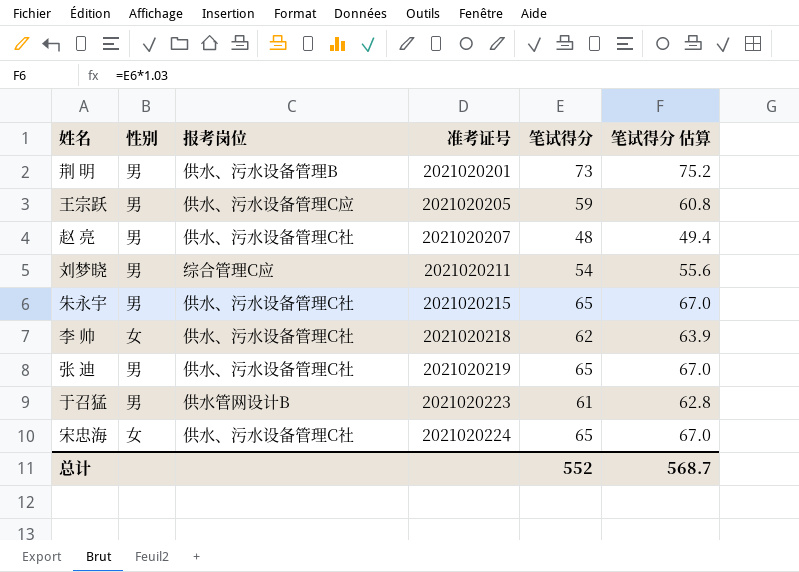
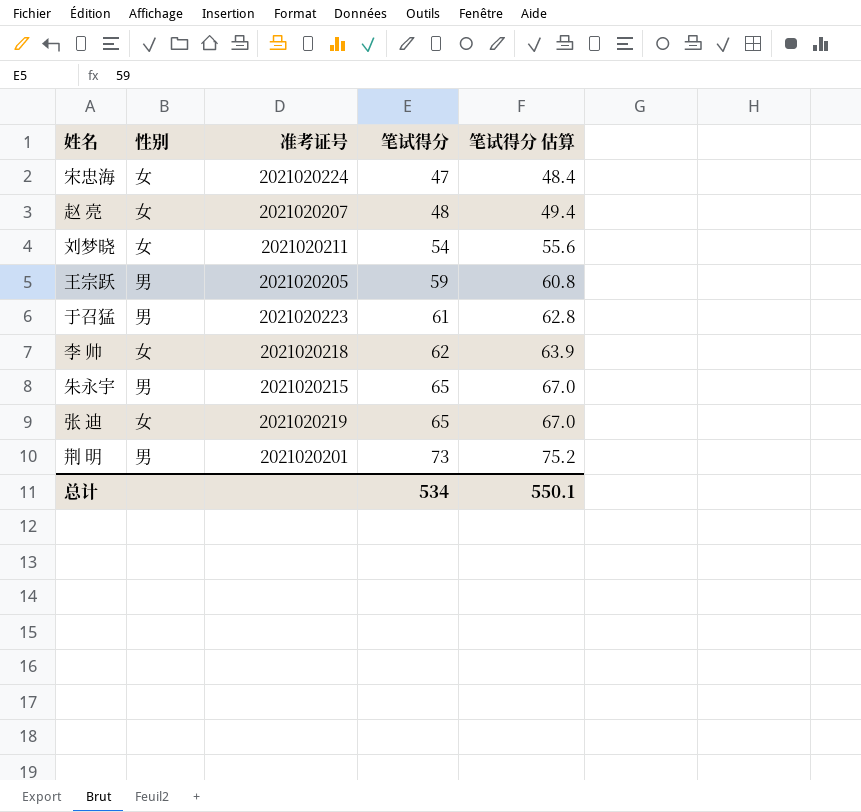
row order: 准考证号 ascending -> 笔试得分 ascending
column 报考岗位 | position: 3 -> none
宋忠海 | 笔试得分: 65 -> 47
宋忠海 | 笔试得分 估算: 67.0 -> 48.4
赵 亮 | 性别: 男 -> 女
刘梦晓 | 性别: 男 -> 女
张 迪 | 性别: 男 -> 女
总计 | 笔试得分: 552 -> 534
总计 | 笔试得分 估算: 568.7 -> 550.1

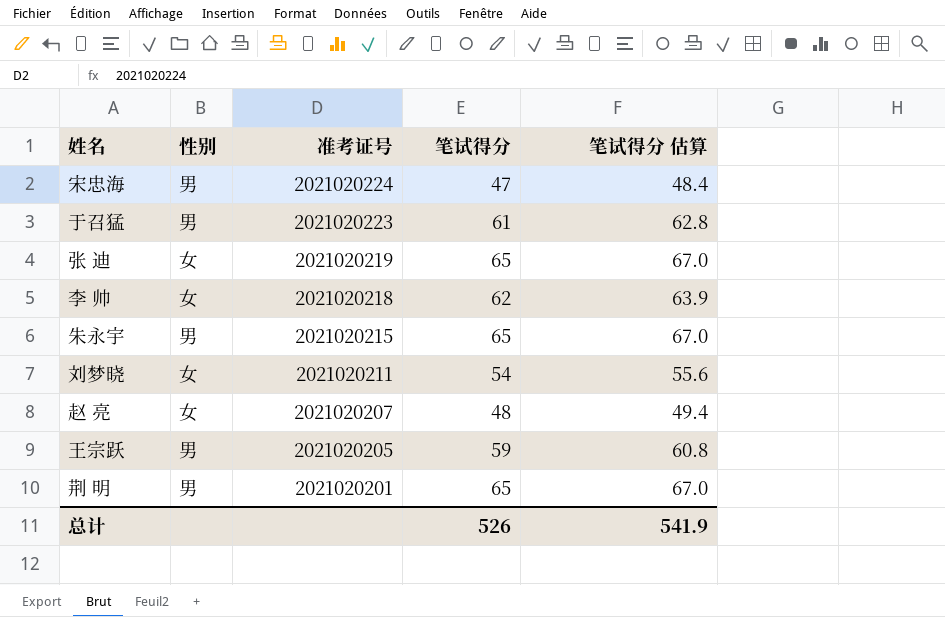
row order: 笔试得分 ascending -> 准考证号 descending
宋忠海 | 性别: 女 -> 男
荆 明 | 笔试得分: 73 -> 65
荆 明 | 笔试得分 估算: 75.2 -> 67.0
总计 | 笔试得分: 534 -> 526
总计 | 笔试得分 估算: 550.1 -> 541.9

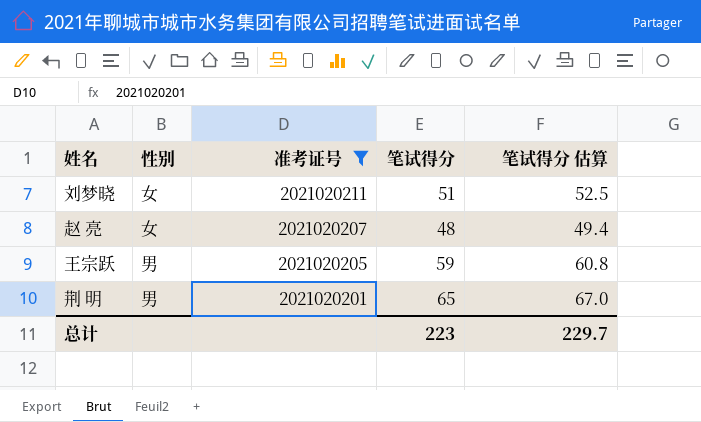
filter: none -> 准考证号 <= 2021020211
刘梦晓 | 笔试得分: 54 -> 51
刘梦晓 | 笔试得分 估算: 55.6 -> 52.5
总计 | 笔试得分: 526 -> 223
总计 | 笔试得分 估算: 541.9 -> 229.7

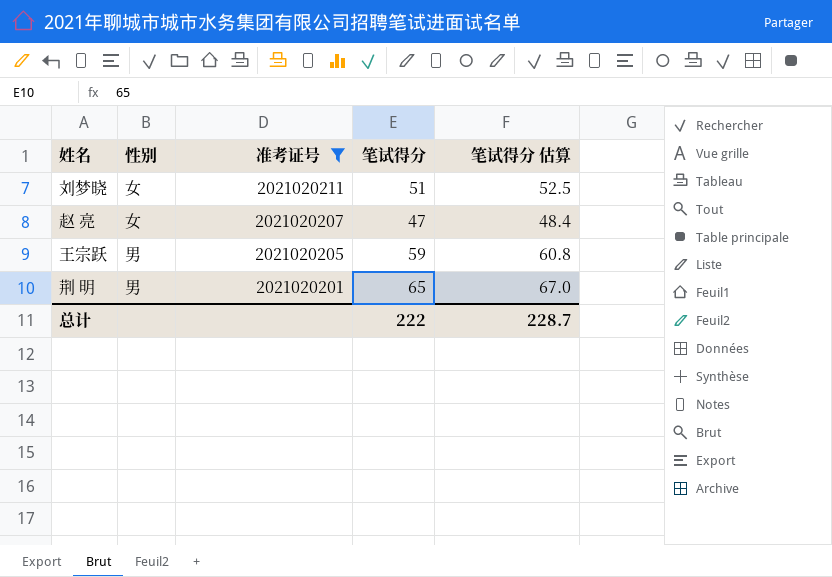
赵 亮 | 笔试得分: 48 -> 47
赵 亮 | 笔试得分 估算: 49.4 -> 48.4
总计 | 笔试得分: 223 -> 222
总计 | 笔试得分 估算: 229.7 -> 228.7

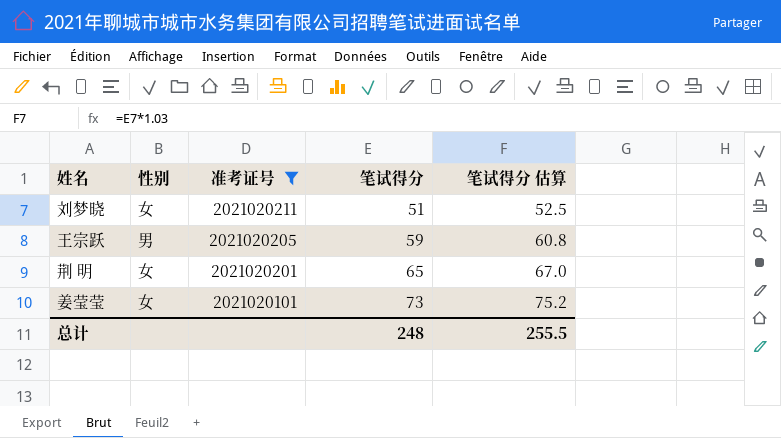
row 赵 亮: 女 | 2021020207 | 47 | 48.4 -> none
荆 明 | 性别: 男 -> 女
row 姜莹莹: none -> 女 | 2021020101 | 73 | 75.2
总计 | 笔试得分: 222 -> 248
总计 | 笔试得分 估算: 228.7 -> 255.5

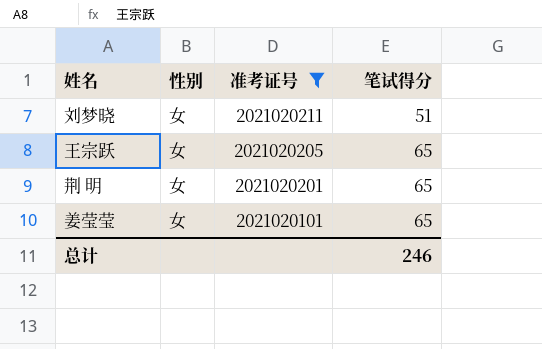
column 笔试得分 估算 | formula: [笔试得分] * 1.03 -> none
王宗跃 | 性别: 男 -> 女
王宗跃 | 笔试得分: 59 -> 65
姜莹莹 | 笔试得分: 73 -> 65
总计 | 笔试得分: 248 -> 246

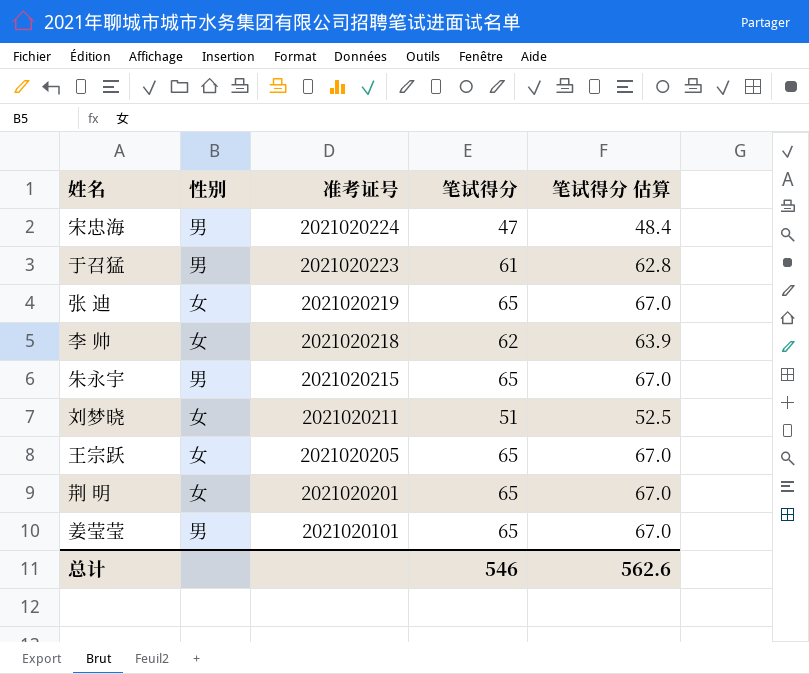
filter: 准考证号 <= 2021020211 -> none
column 笔试得分 估算 | formula: none -> [笔试得分] * 1.03
姜莹莹 | 性别: 女 -> 男
总计 | 笔试得分: 246 -> 546

